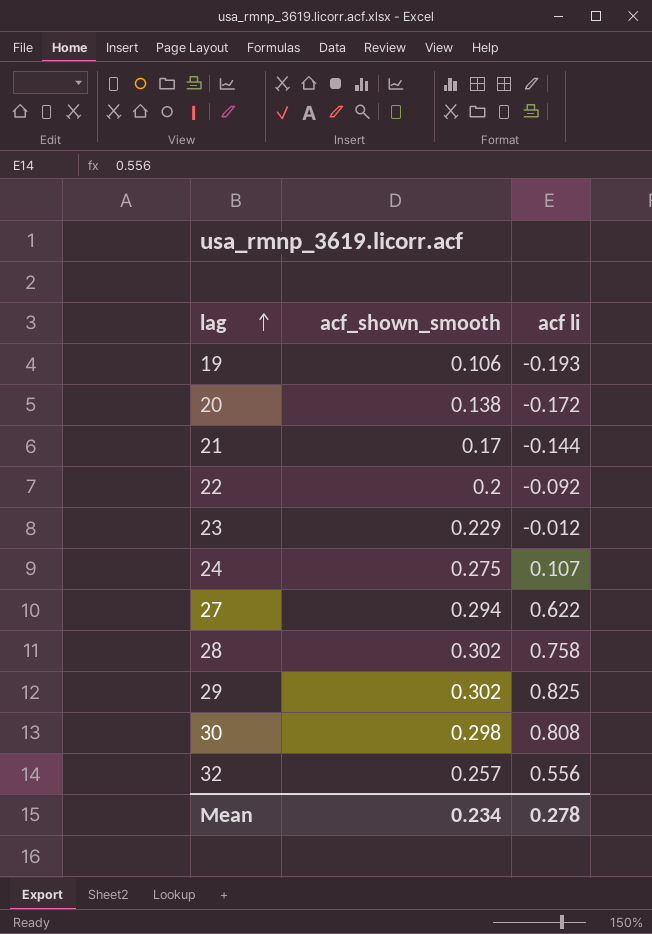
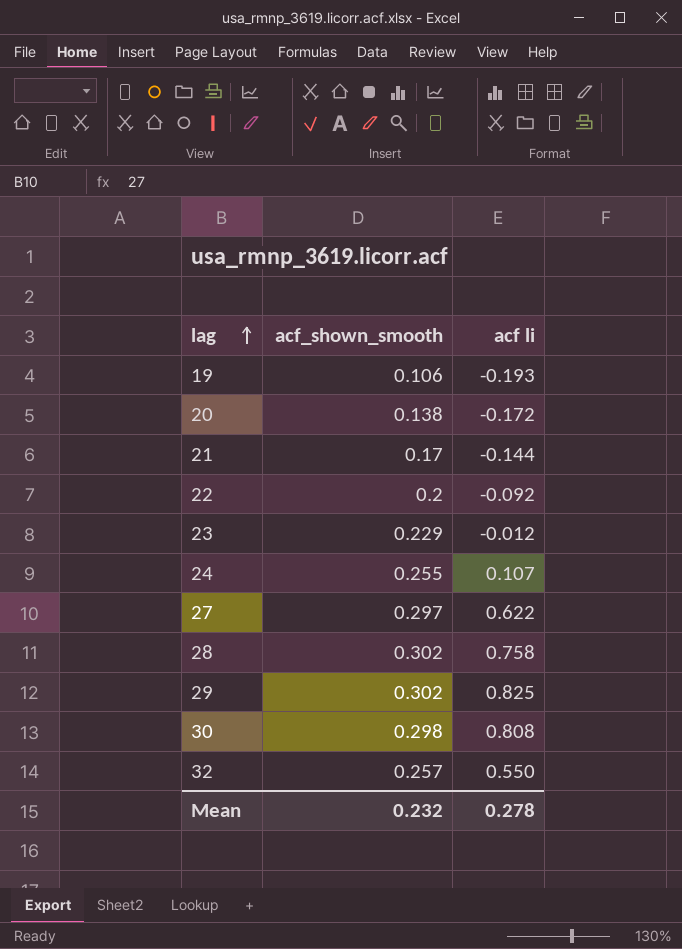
24 | acf_shown_smooth: 0.275 -> 0.255
27 | acf_shown_smooth: 0.294 -> 0.297
32 | acf li: 0.556 -> 0.550
Mean | acf_shown_smooth: 0.234 -> 0.232

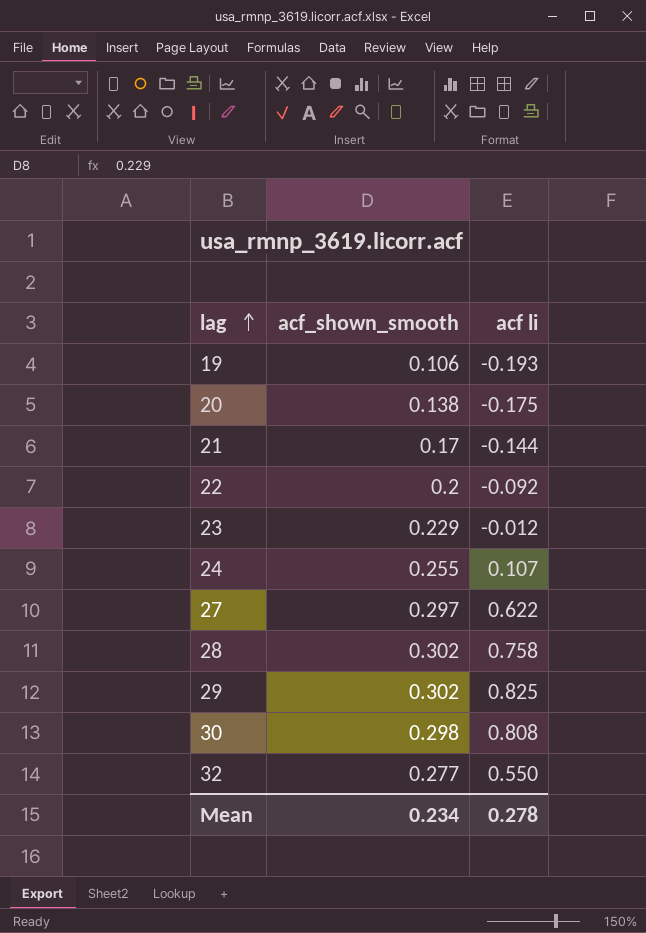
20 | acf li: -0.172 -> -0.175
32 | acf_shown_smooth: 0.257 -> 0.277
Mean | acf_shown_smooth: 0.232 -> 0.234

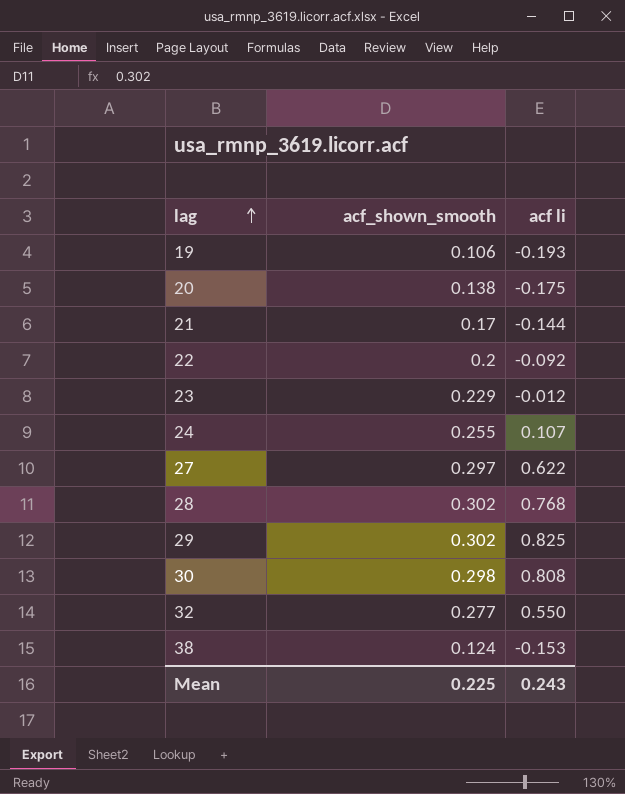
28 | acf li: 0.758 -> 0.768
row 38: none -> 0.124 | -0.153
Mean | acf_shown_smooth: 0.234 -> 0.225
Mean | acf li: 0.278 -> 0.243

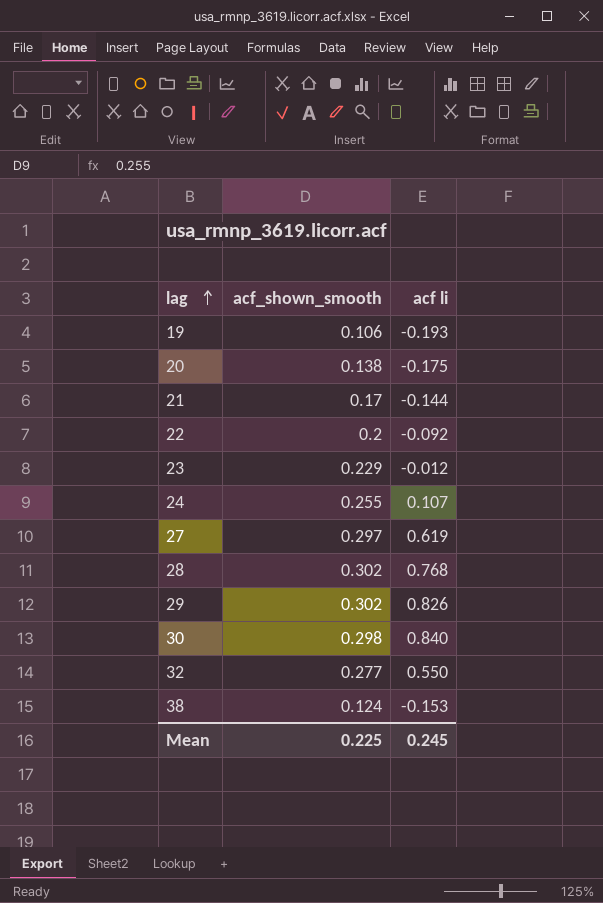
27 | acf li: 0.622 -> 0.619
29 | acf li: 0.825 -> 0.826
30 | acf li: 0.808 -> 0.840
Mean | acf li: 0.243 -> 0.245

